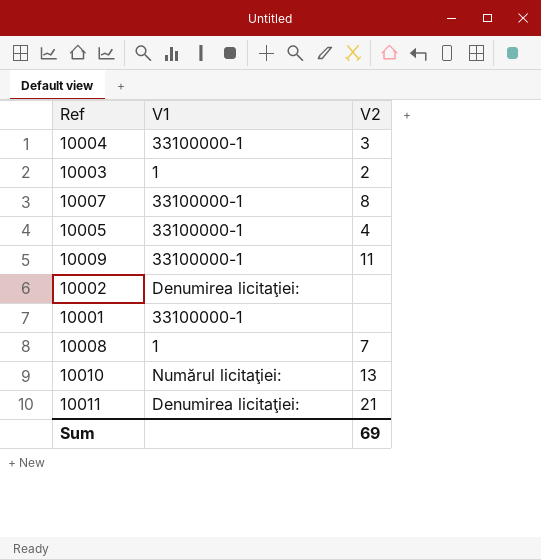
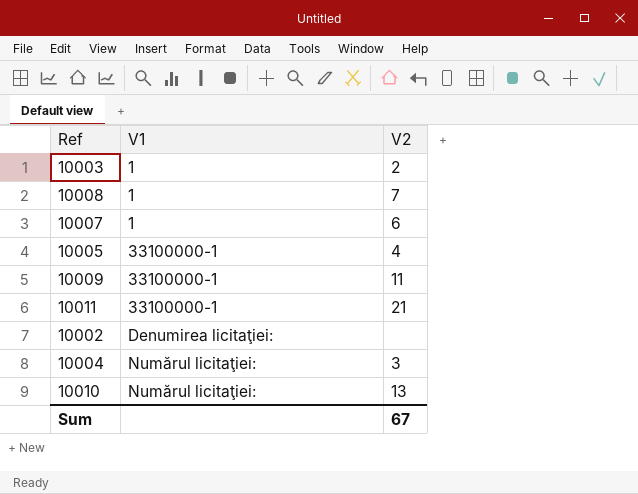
row order: none -> V1 ascending
row 10001: 33100000-1 | none -> none
10007 | V1: 33100000-1 -> 1
10007 | V2: 8 -> 6
10011 | V1: Denumirea licitaţiei: -> 33100000-1
10004 | V1: 33100000-1 -> Numărul licitaţiei:
Sum | V2: 69 -> 67

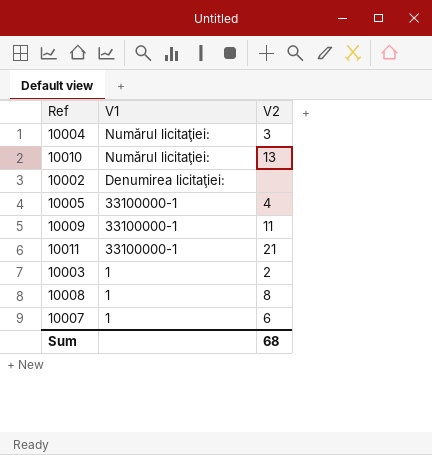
row order: V1 ascending -> V1 descending
10008 | V2: 7 -> 8
Sum | V2: 67 -> 68

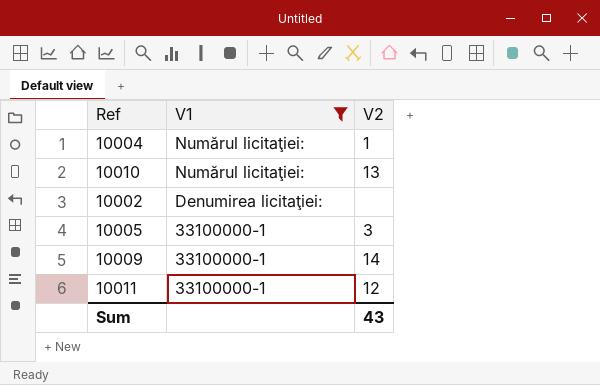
filter: none -> V1 != 1
10004 | V2: 3 -> 1
10005 | V2: 4 -> 3
10009 | V2: 11 -> 14
10011 | V2: 21 -> 12
Sum | V2: 68 -> 43

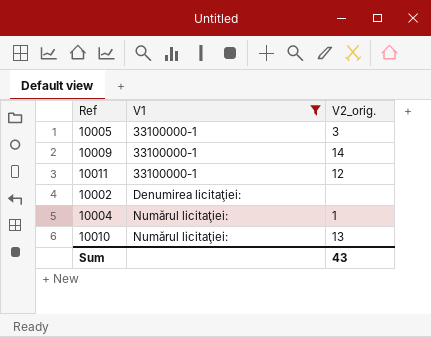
row order: V1 descending -> V1 ascending
column name: V2 -> V2_orig.

